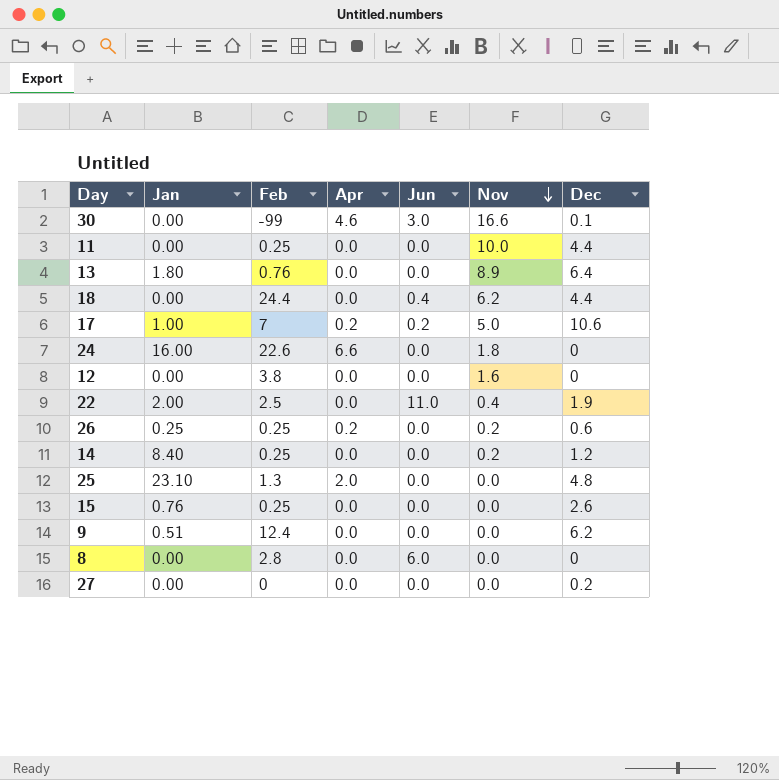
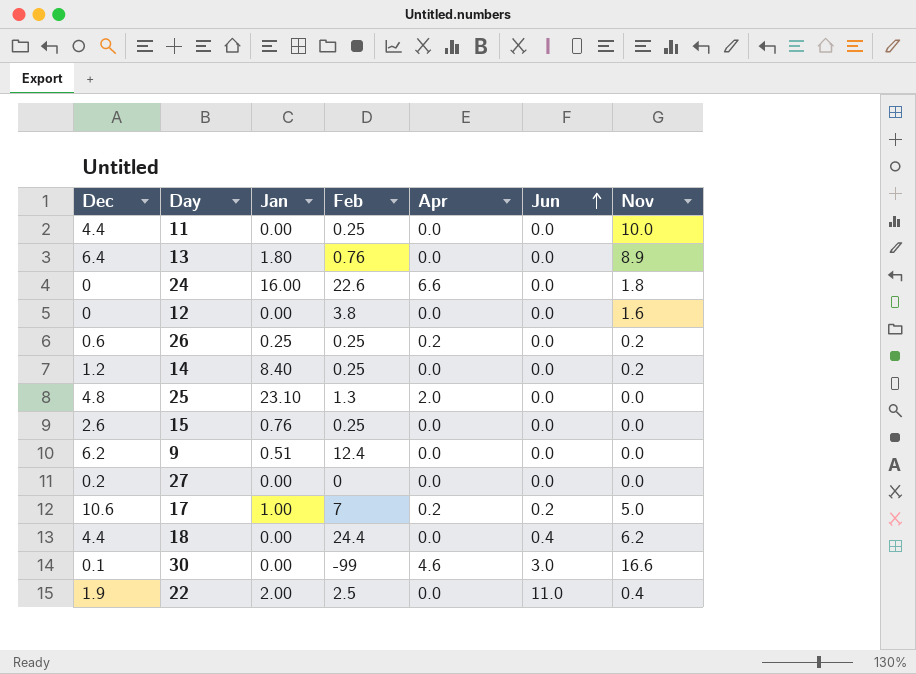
row order: Nov descending -> Jun ascending
column Dec | position: 7 -> 1
row 8: 0.00 | 2.8 | 0.0 | 6.0 | 0.0 | 0 -> none

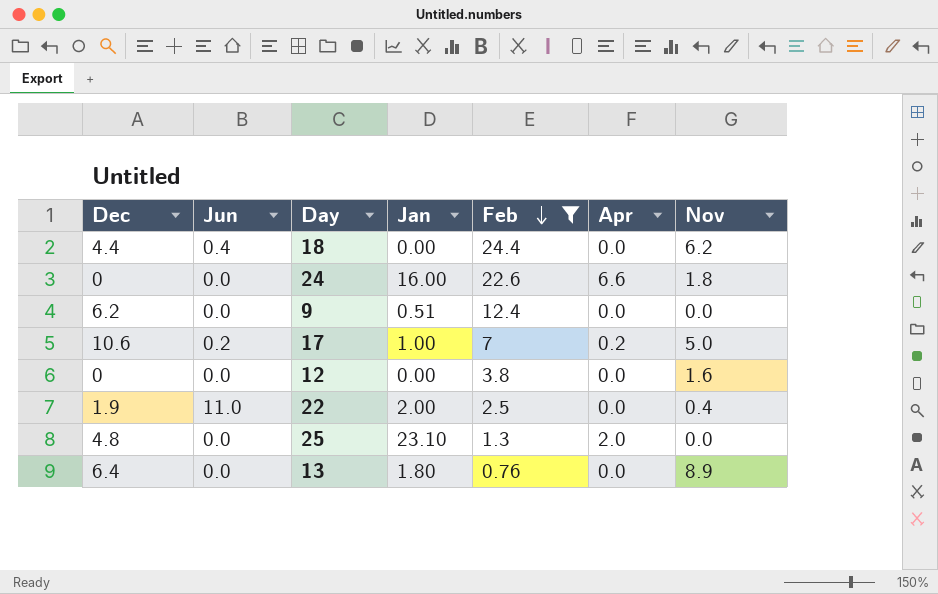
filter: none -> Feb >= 0.76
row order: Jun ascending -> Feb descending
column Jun | position: 6 -> 2

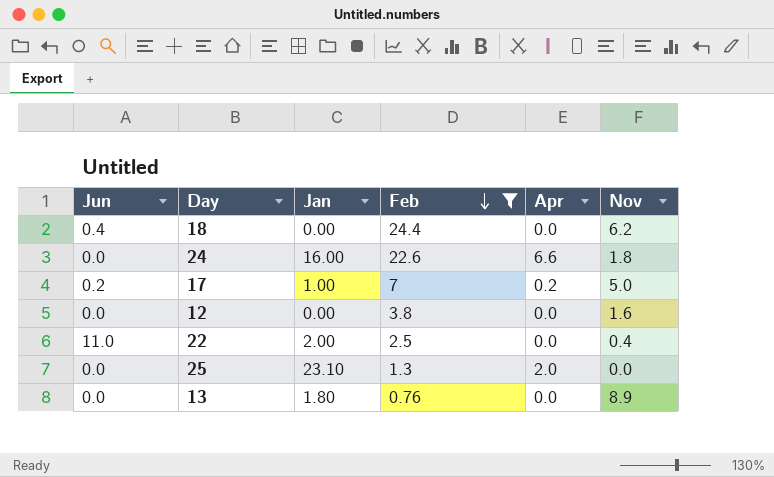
column Dec | position: 1 -> none
row 9: 6.2 | 0.0 | 0.51 | 12.4 | 0.0 | 0.0 -> none

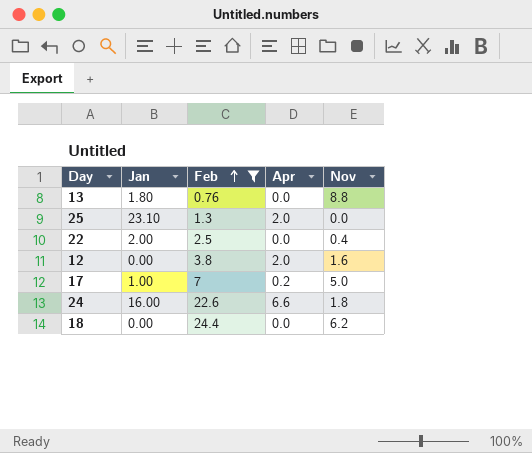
row order: Feb descending -> Feb ascending
column Jun | position: 1 -> none
13 | Nov: 8.9 -> 8.8
12 | Apr: 0.0 -> 2.0

